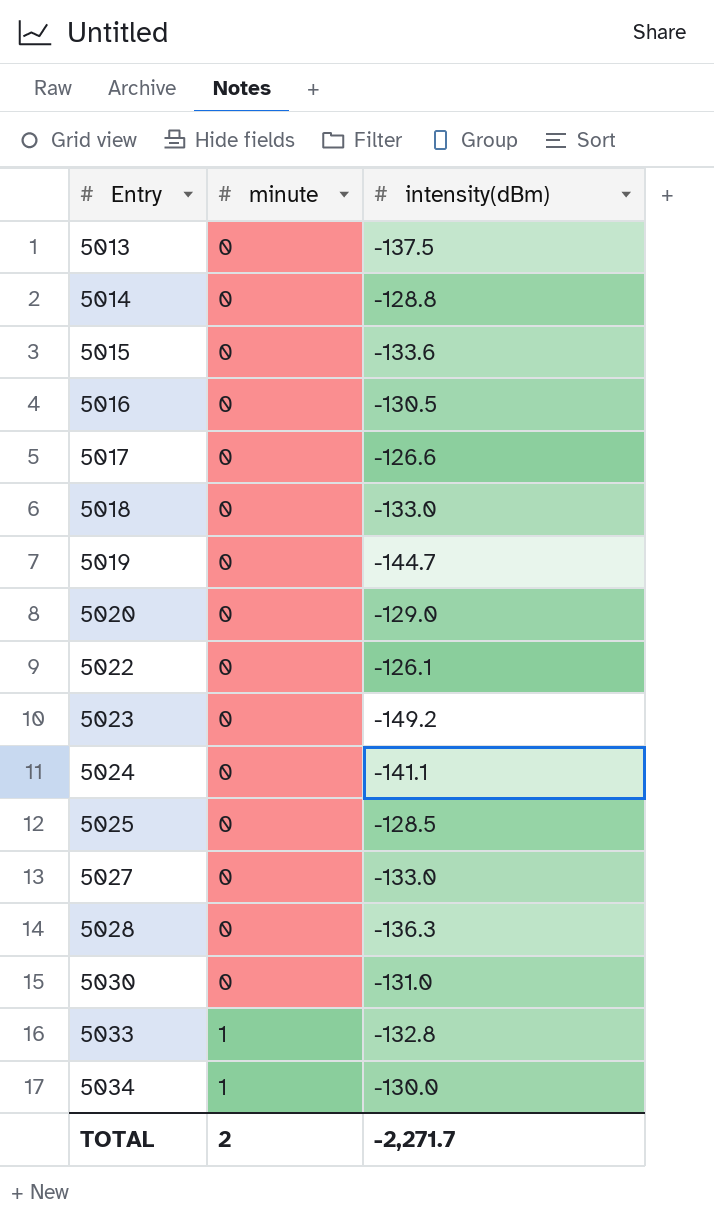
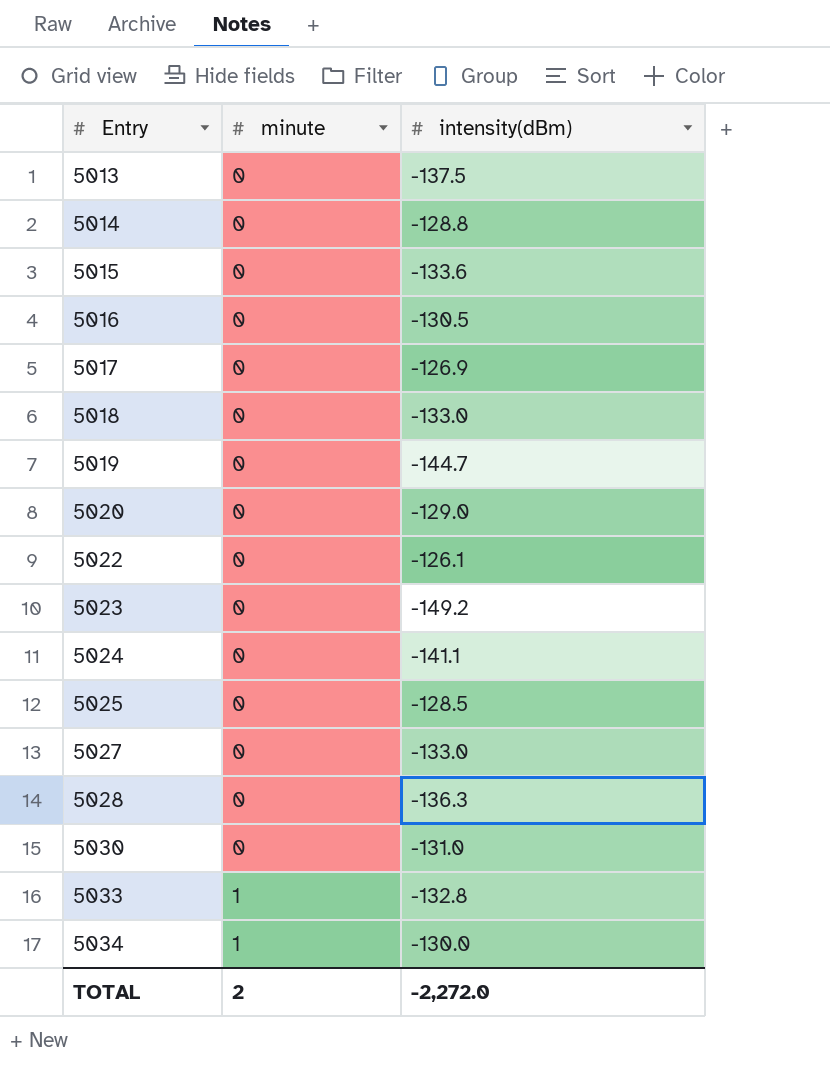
5017 | intensity(dBm): -126.6 -> -126.9
TOTAL | intensity(dBm): -2,271.7 -> -2,272.0

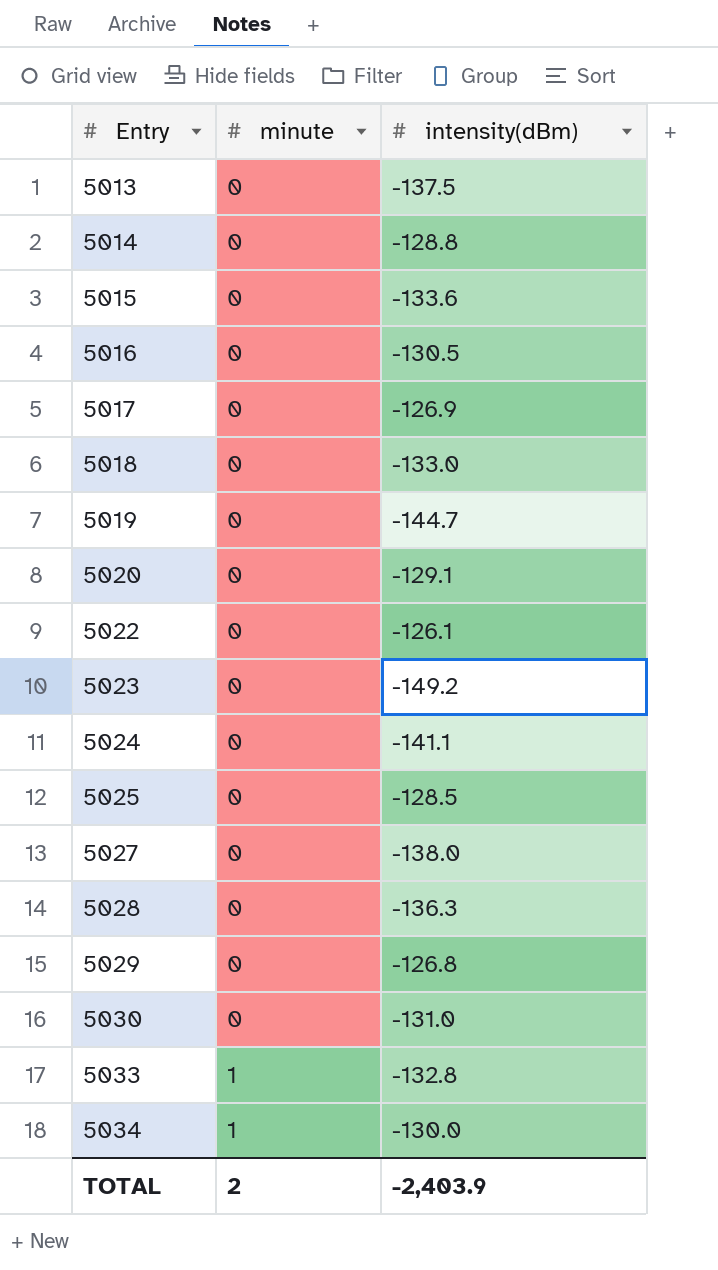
5020 | intensity(dBm): -129.0 -> -129.1
5027 | intensity(dBm): -133.0 -> -138.0
row 5029: none -> 0 | -126.8
TOTAL | intensity(dBm): -2,272.0 -> -2,403.9

